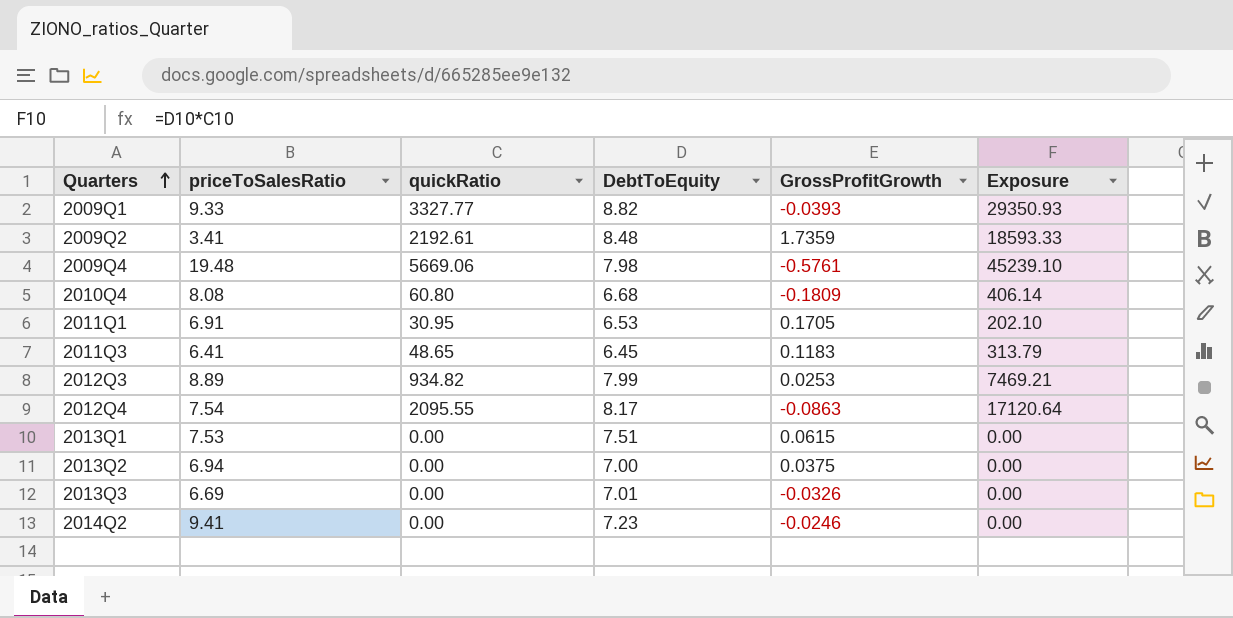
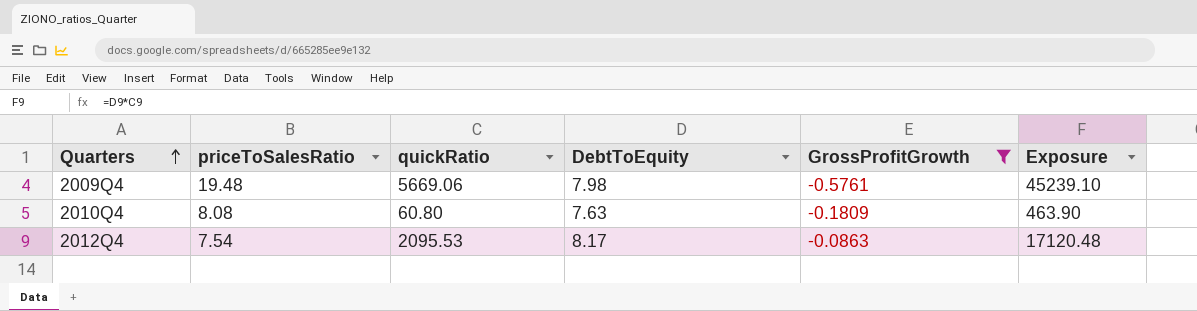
filter: none -> GrossProfitGrowth <= -0.0863
2010Q4 | DebtToEquity: 6.68 -> 7.63
2010Q4 | Exposure: 406.14 -> 463.90
2012Q4 | quickRatio: 2095.55 -> 2095.53
2012Q4 | Exposure: 17120.64 -> 17120.48

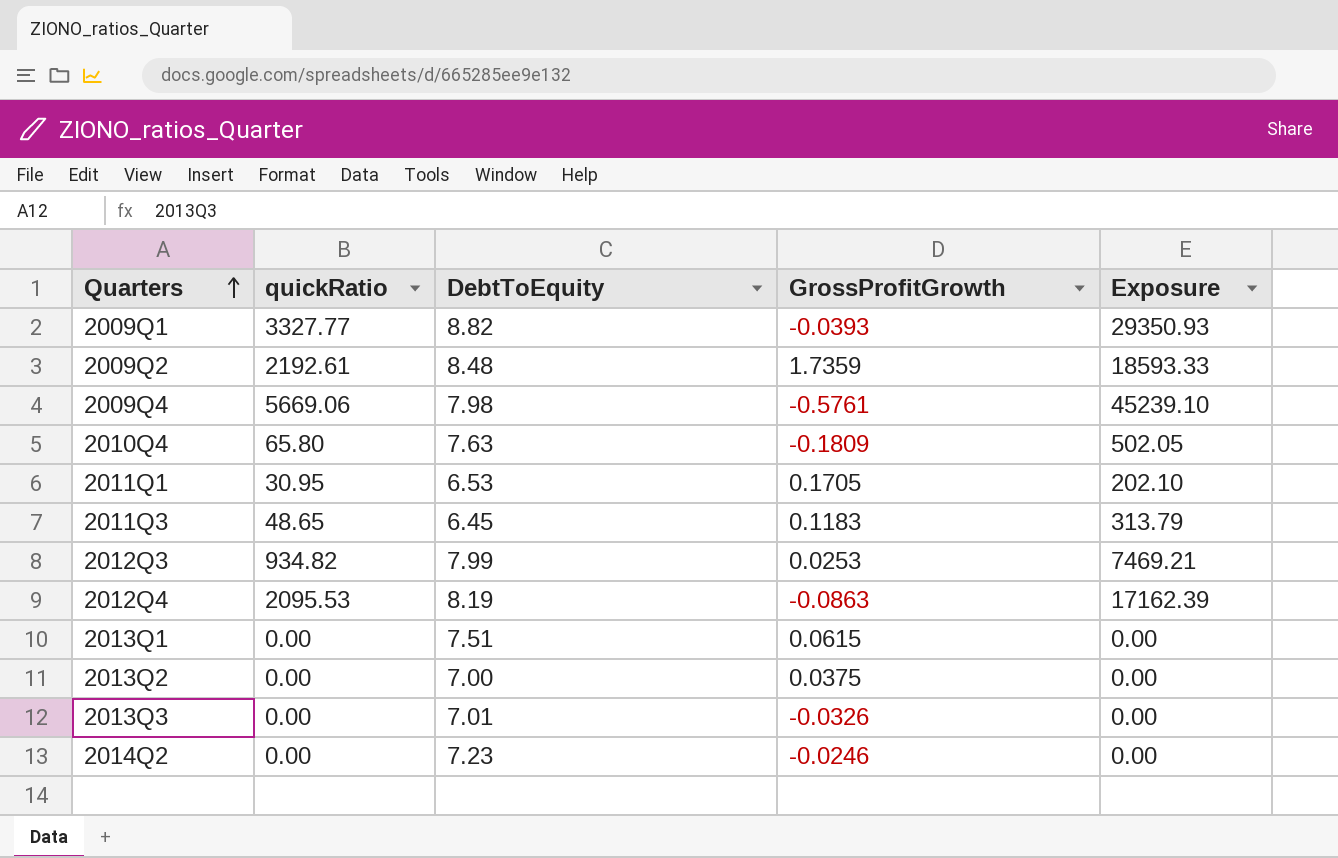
filter: GrossProfitGrowth <= -0.0863 -> none
column priceToSalesRatio | position: 2 -> none
2010Q4 | quickRatio: 60.80 -> 65.80
2010Q4 | Exposure: 463.90 -> 502.05
2012Q4 | DebtToEquity: 8.17 -> 8.19
2012Q4 | Exposure: 17120.48 -> 17162.39

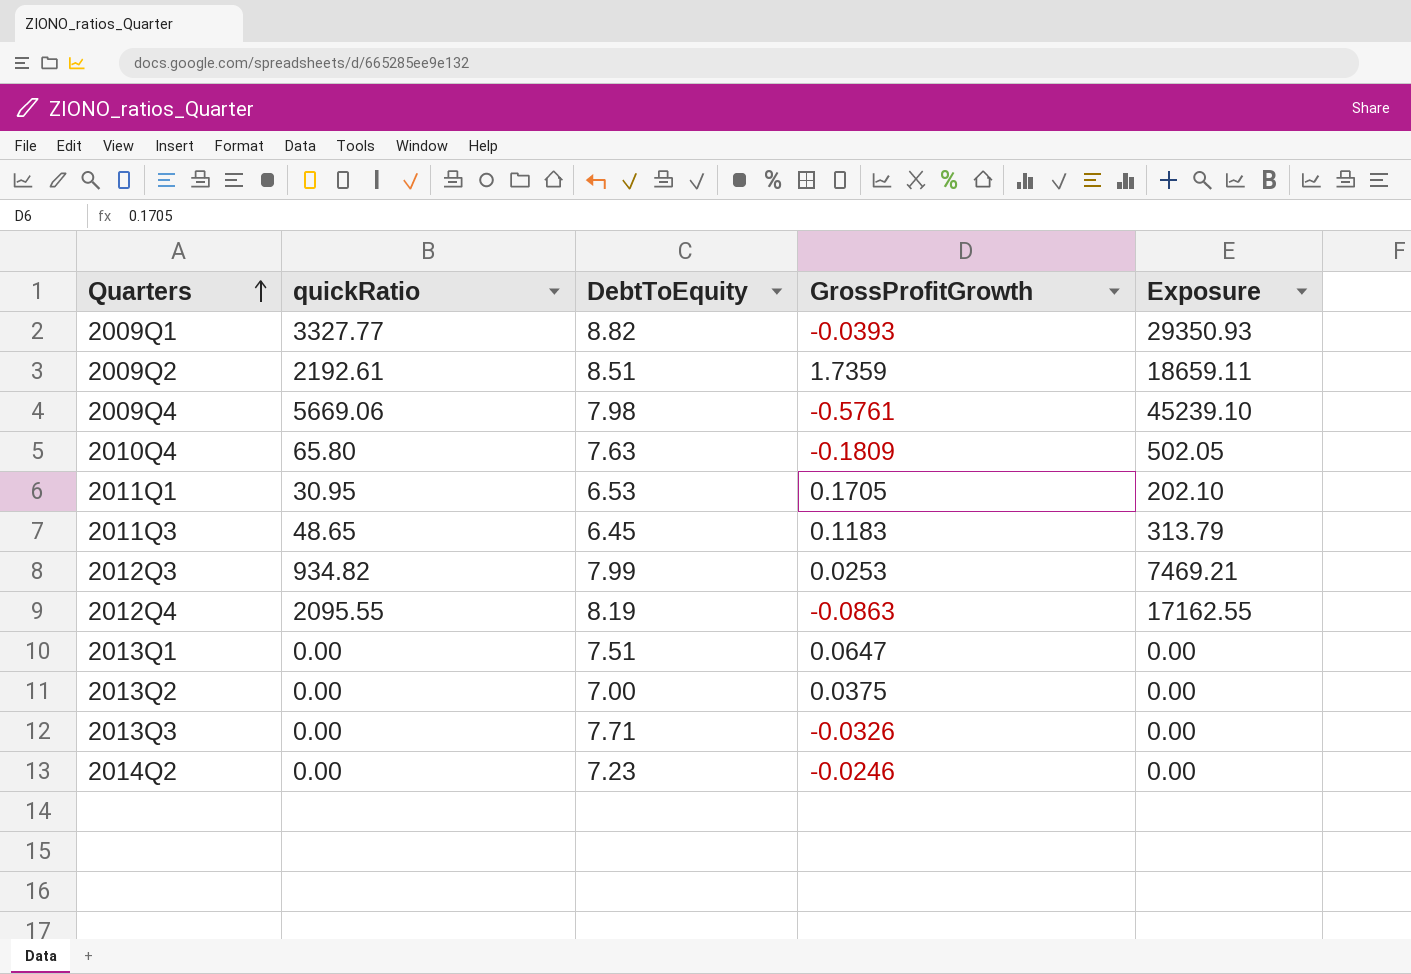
2009Q2 | DebtToEquity: 8.48 -> 8.51
2009Q2 | Exposure: 18593.33 -> 18659.11
2012Q4 | quickRatio: 2095.53 -> 2095.55
2012Q4 | Exposure: 17162.39 -> 17162.55
2013Q1 | GrossProfitGrowth: 0.0615 -> 0.0647
2013Q3 | DebtToEquity: 7.01 -> 7.71

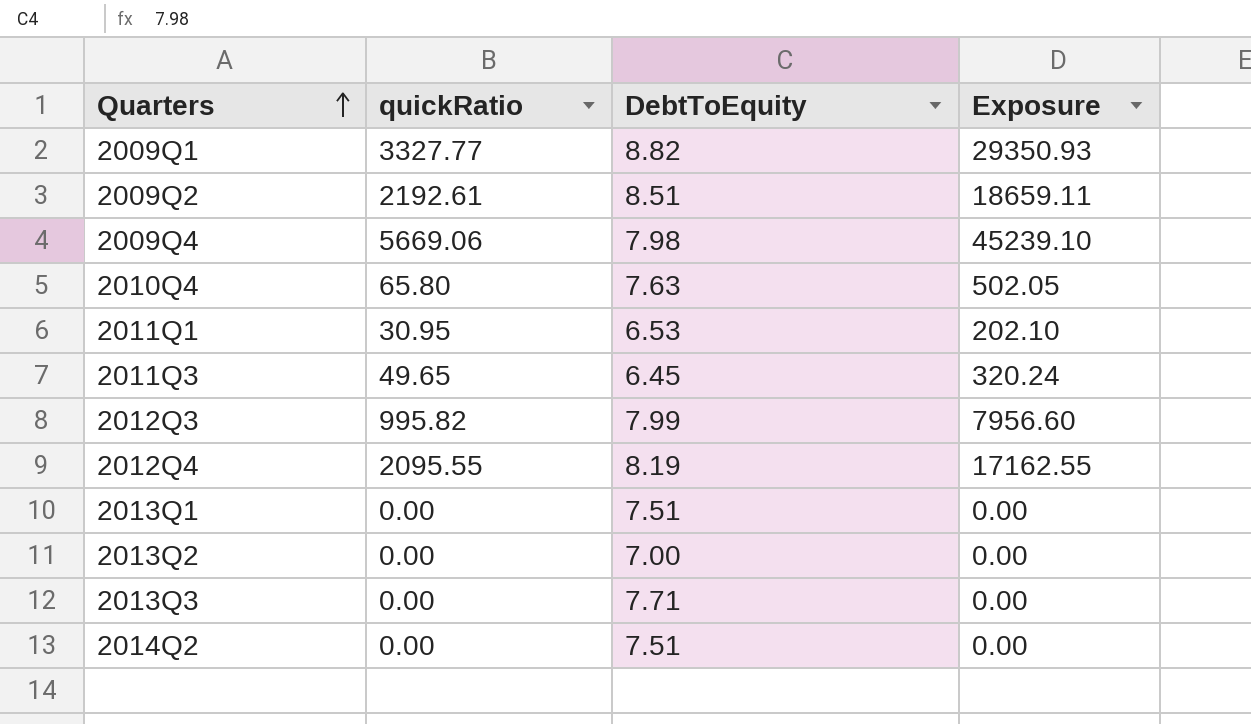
column GrossProfitGrowth | position: 4 -> none
2011Q3 | quickRatio: 48.65 -> 49.65
2011Q3 | Exposure: 313.79 -> 320.24
2012Q3 | quickRatio: 934.82 -> 995.82
2012Q3 | Exposure: 7469.21 -> 7956.60
2014Q2 | DebtToEquity: 7.23 -> 7.51

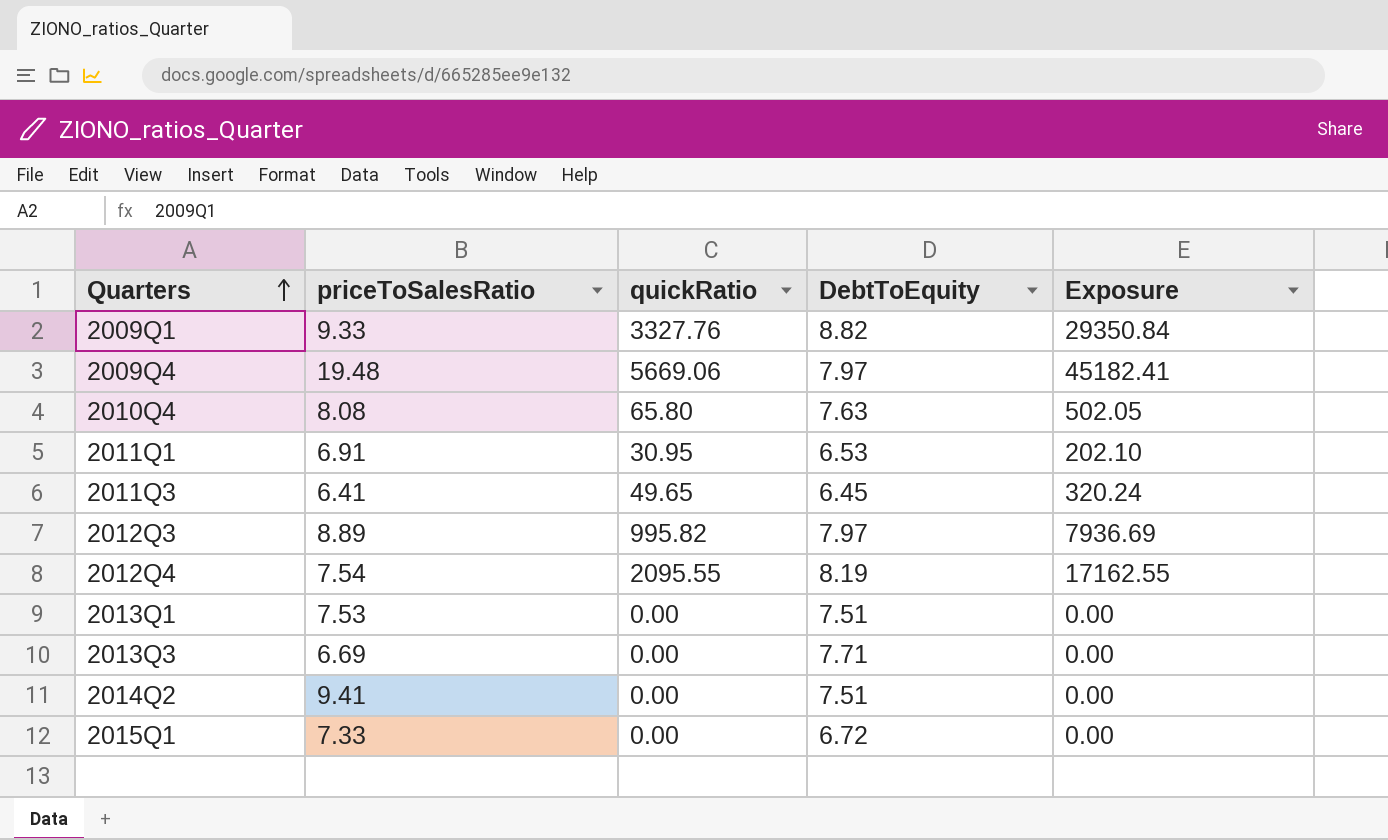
column priceToSalesRatio | position: none -> 2
row 2009Q2: 2192.61 | 8.51 | 18659.11 -> none
row 2013Q2: 0.00 | 7.00 | 0.00 -> none
2009Q1 | quickRatio: 3327.77 -> 3327.76
2009Q1 | Exposure: 29350.93 -> 29350.84
2009Q4 | DebtToEquity: 7.98 -> 7.97
2009Q4 | Exposure: 45239.10 -> 45182.41
2012Q3 | DebtToEquity: 7.99 -> 7.97
2012Q3 | Exposure: 7956.60 -> 7936.69
row 2015Q1: none -> 7.33 | 0.00 | 6.72 | 0.00

